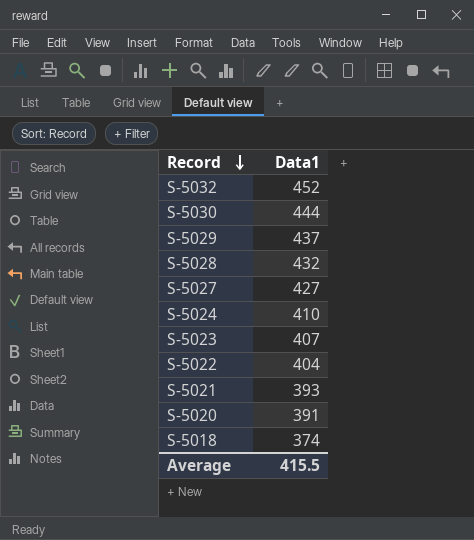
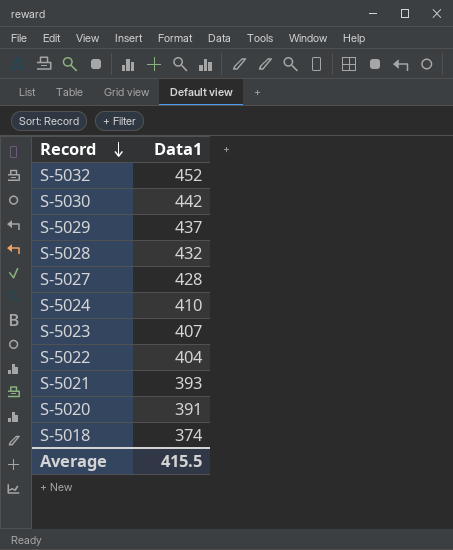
S-5030 | Data1: 444 -> 442
S-5027 | Data1: 427 -> 428

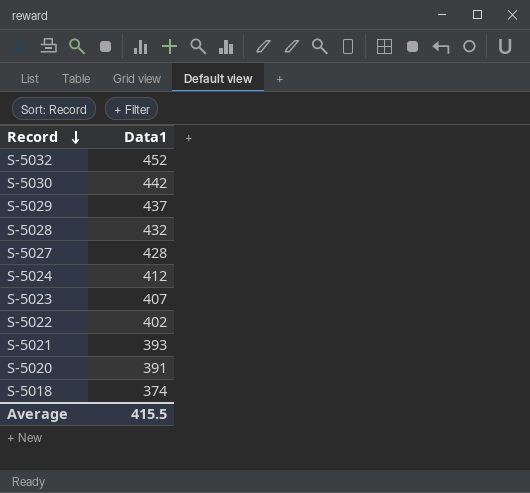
S-5024 | Data1: 410 -> 412
S-5022 | Data1: 404 -> 402

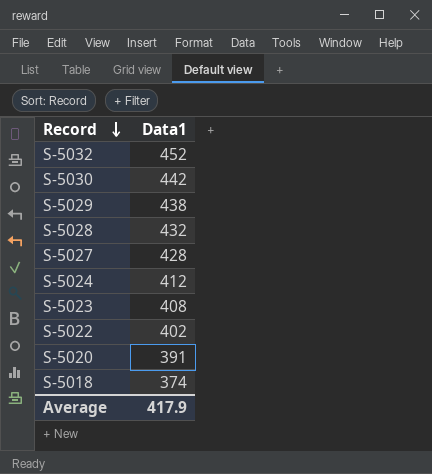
row S-5021: 393 -> none
S-5029 | Data1: 437 -> 438
S-5023 | Data1: 407 -> 408
Average | Data1: 415.5 -> 417.9

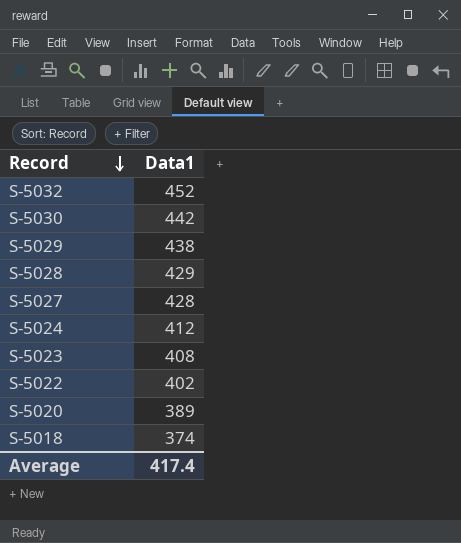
S-5028 | Data1: 432 -> 429
S-5020 | Data1: 391 -> 389
Average | Data1: 417.9 -> 417.4

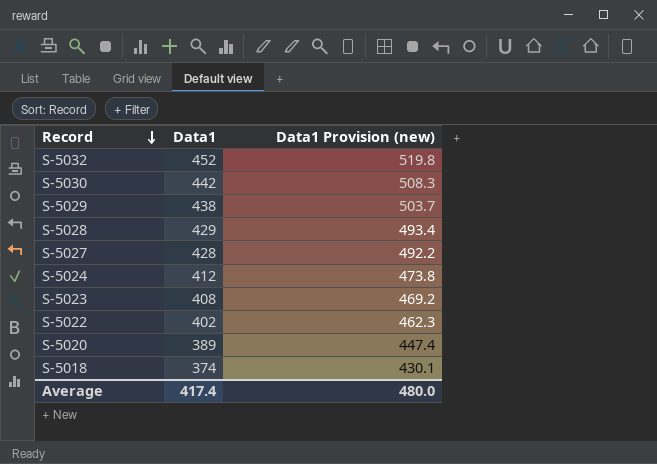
column Data1 Provision (new) | formula: none -> [Data1] * 1.15

